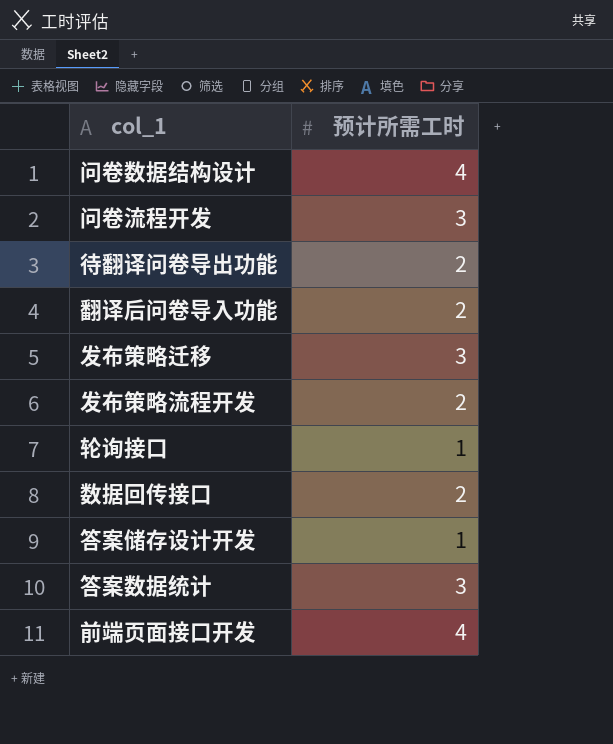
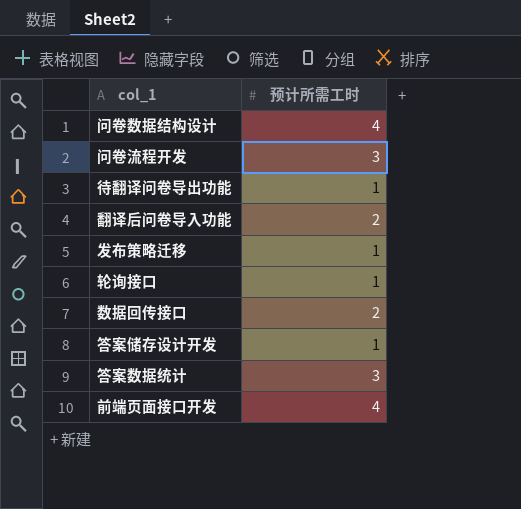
row 发布策略流程开发: 2 -> none
待翻译问卷导出功能 | 预计所需工时: 2 -> 1
发布策略迁移 | 预计所需工时: 3 -> 1

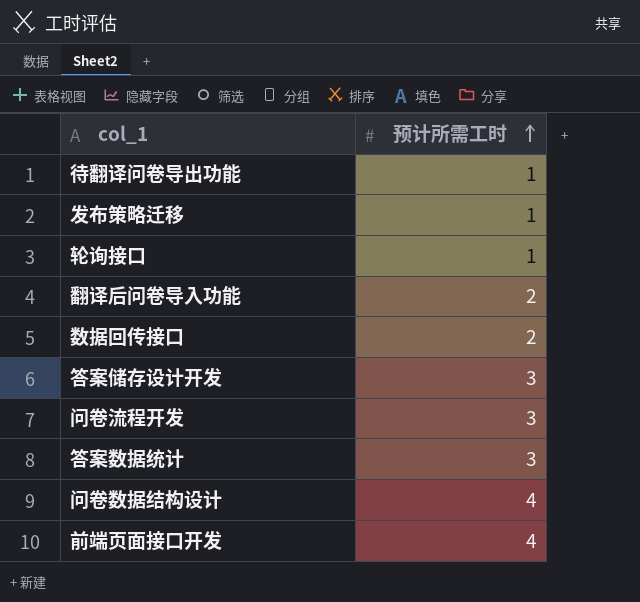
row order: none -> 预计所需工时 ascending
答案储存设计开发 | 预计所需工时: 1 -> 3

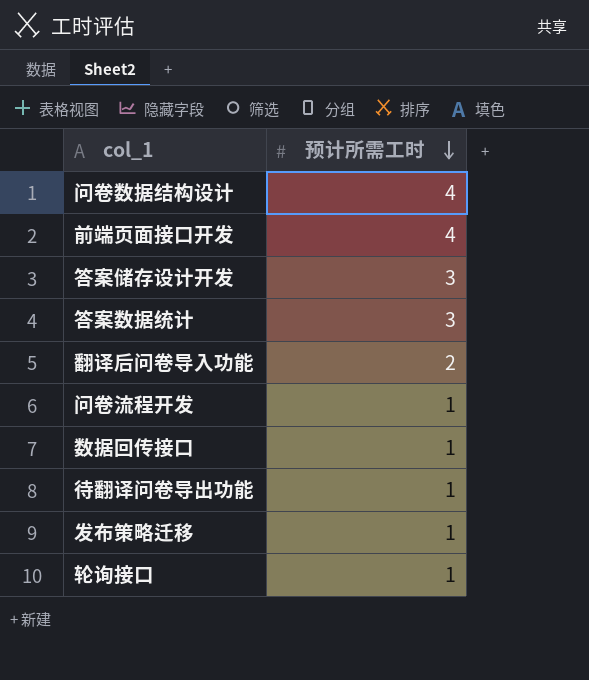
row order: 预计所需工时 ascending -> 预计所需工时 descending
问卷流程开发 | 预计所需工时: 3 -> 1
数据回传接口 | 预计所需工时: 2 -> 1

